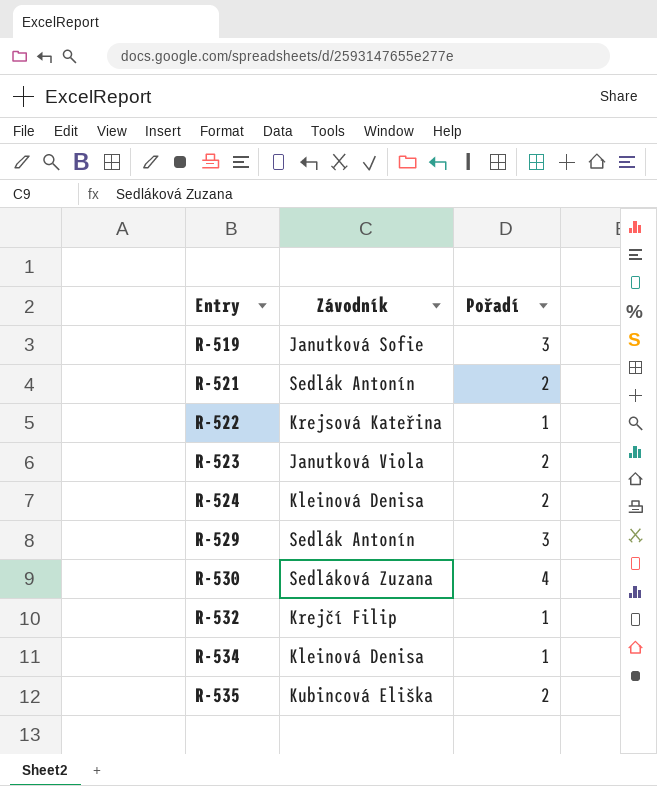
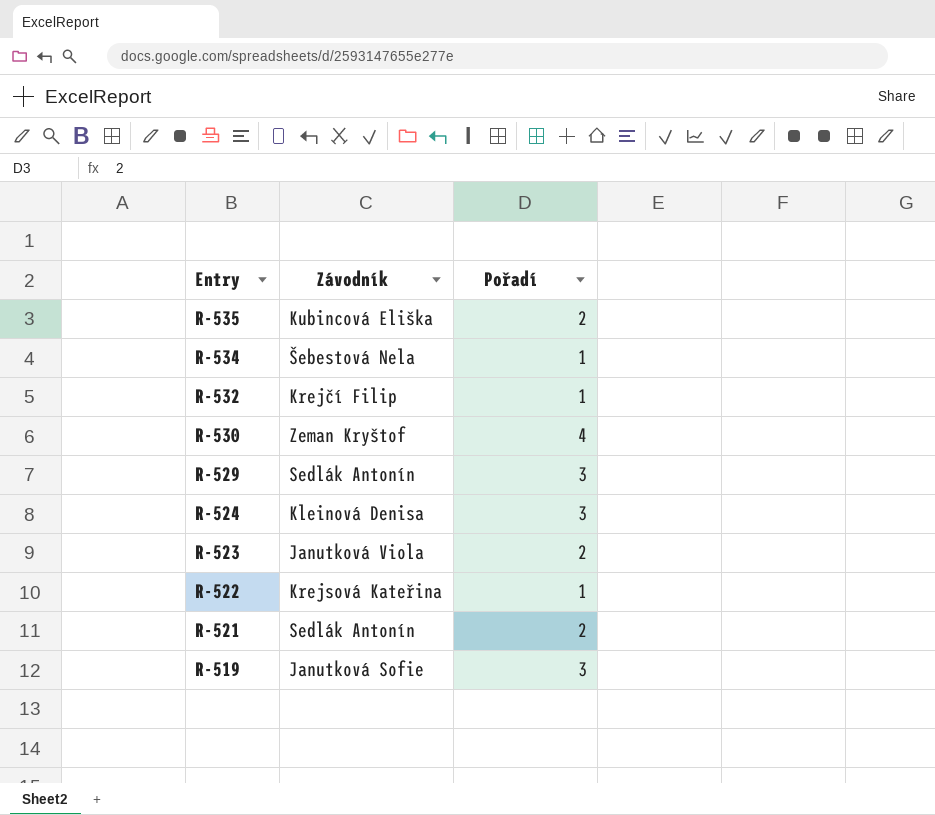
row order: Entry ascending -> Entry descending
R-534 | Závodník: Kleinová Denisa -> Šebestová Nela
R-530 | Závodník: Sedláková Zuzana -> Zeman Kryštof
R-524 | Pořadí: 2 -> 3

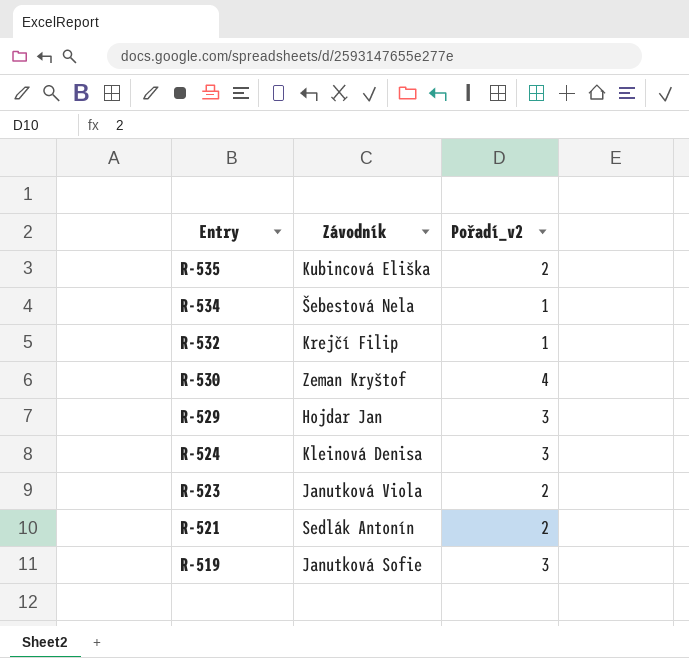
column name: Pořadí -> Pořadí_v2
row R-522: Krejsová Kateřina | 1 -> none
R-529 | Závodník: Sedlák Antonín -> Hojdar Jan

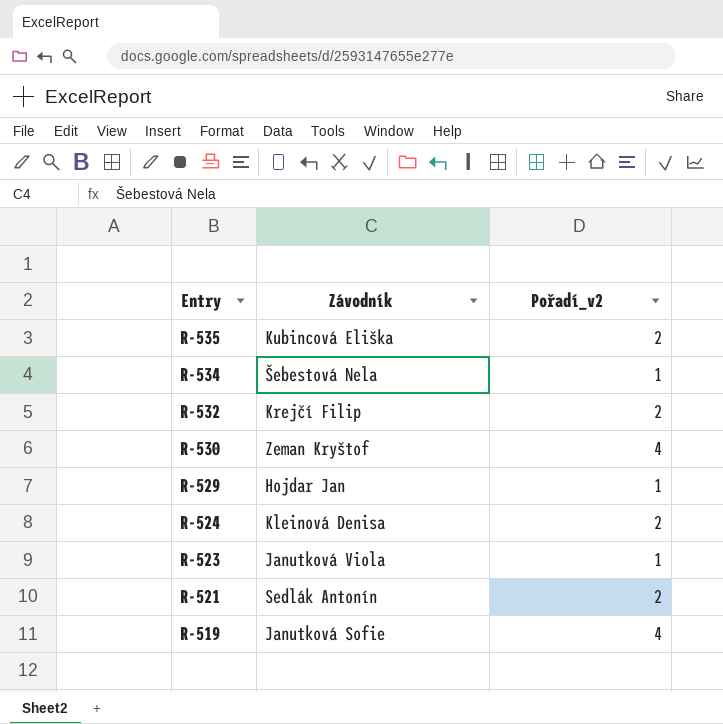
R-532 | Pořadí_v2: 1 -> 2
R-529 | Pořadí_v2: 3 -> 1
R-524 | Pořadí_v2: 3 -> 2
R-523 | Pořadí_v2: 2 -> 1
R-519 | Pořadí_v2: 3 -> 4

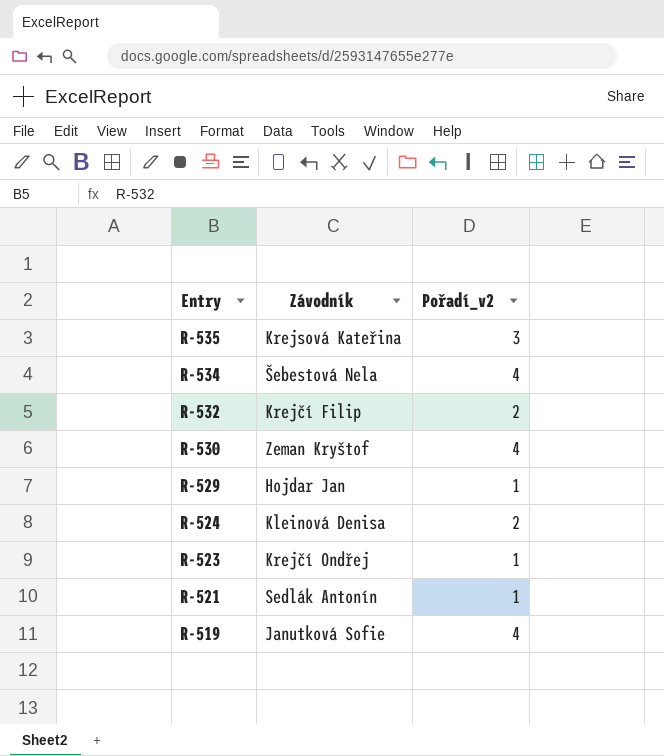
R-535 | Závodník: Kubincová Eliška -> Krejsová Kateřina
R-535 | Pořadí_v2: 2 -> 3
R-534 | Pořadí_v2: 1 -> 4
R-523 | Závodník: Janutková Viola -> Krejčí Ondřej
R-521 | Pořadí_v2: 2 -> 1

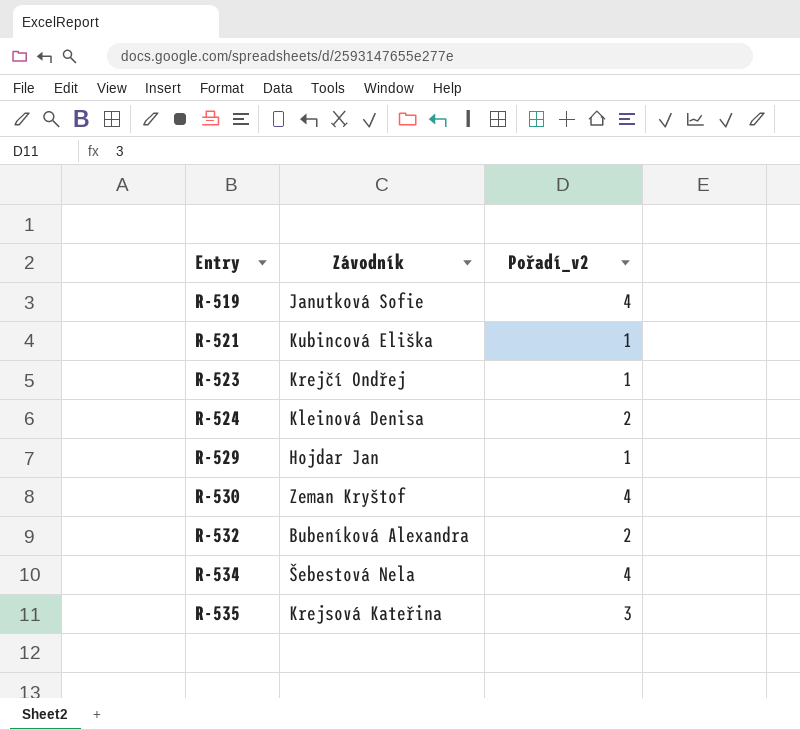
row order: Entry descending -> Entry ascending
R-521 | Závodník: Sedlák Antonín -> Kubincová Eliška
R-532 | Závodník: Krejčí Filip -> Bubeníková Alexandra

